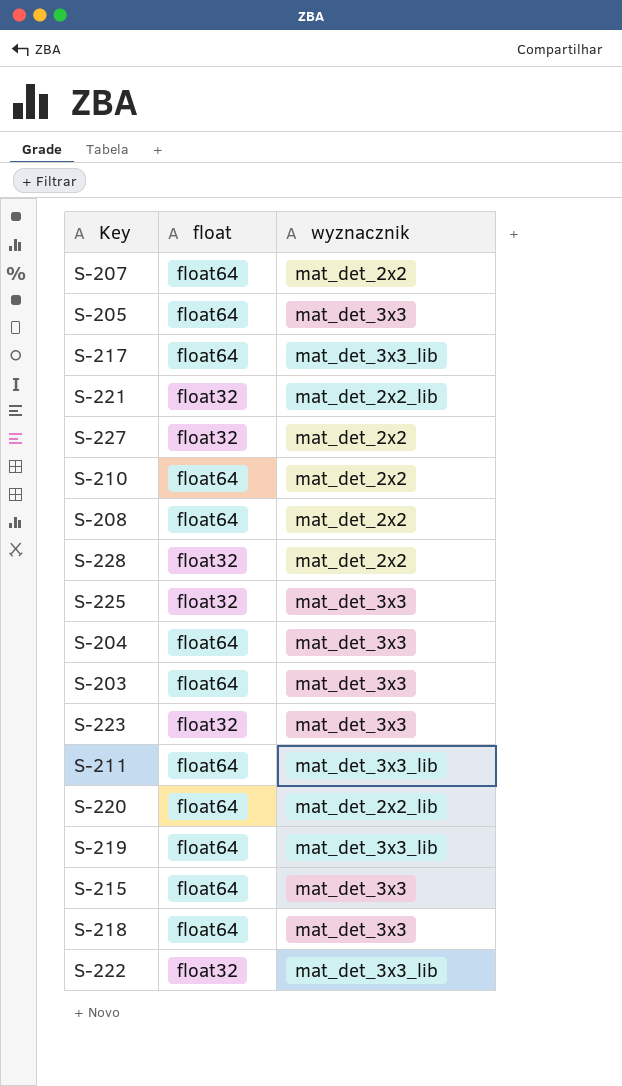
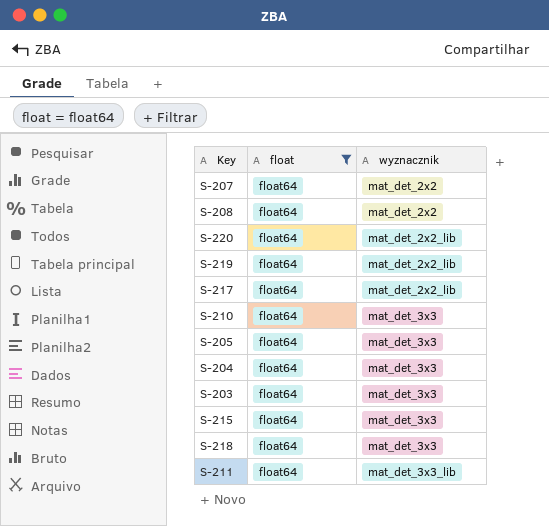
filter: none -> float = float64
row order: none -> wyznacznik ascending
S-219 | wyznacznik: mat_det_3x3_lib -> mat_det_2x2_lib
S-217 | wyznacznik: mat_det_3x3_lib -> mat_det_2x2_lib
S-210 | wyznacznik: mat_det_2x2 -> mat_det_3x3

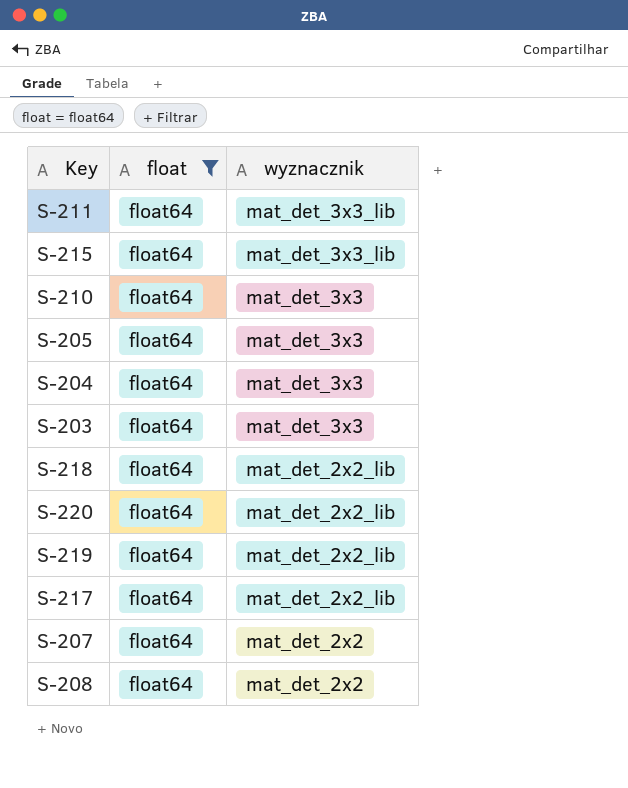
row order: wyznacznik ascending -> wyznacznik descending
S-215 | wyznacznik: mat_det_3x3 -> mat_det_3x3_lib
S-218 | wyznacznik: mat_det_3x3 -> mat_det_2x2_lib

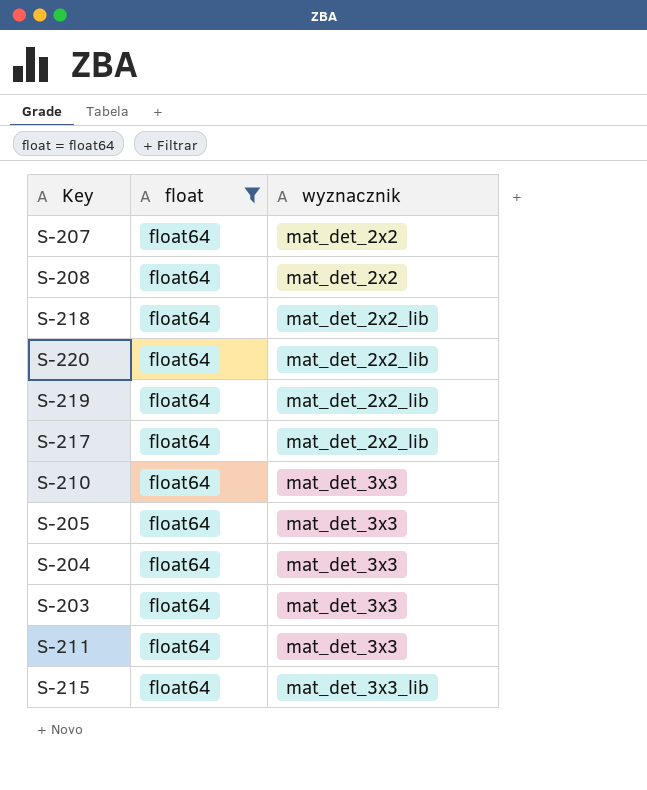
row order: wyznacznik descending -> wyznacznik ascending
S-211 | wyznacznik: mat_det_3x3_lib -> mat_det_3x3

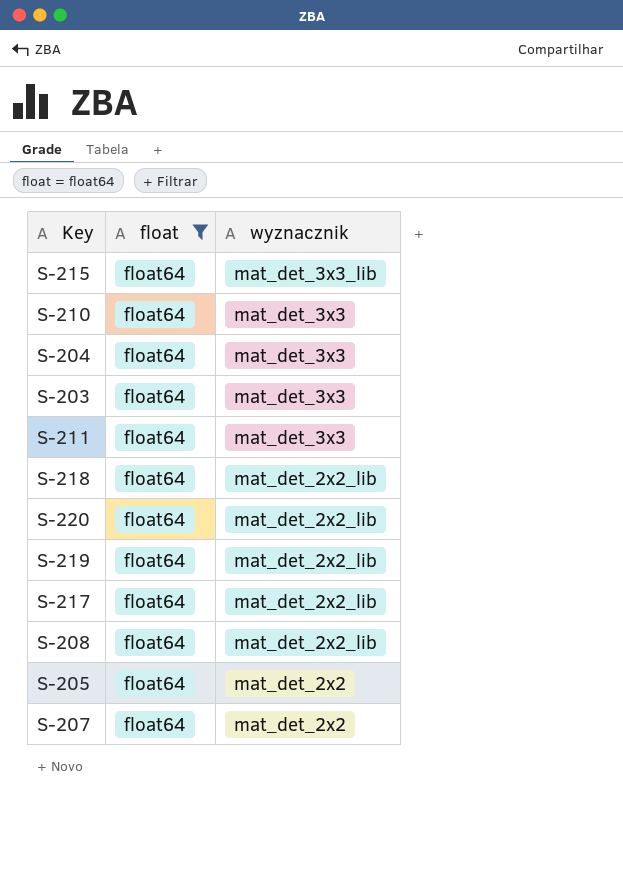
row order: wyznacznik ascending -> wyznacznik descending
S-208 | wyznacznik: mat_det_2x2 -> mat_det_2x2_lib
S-205 | wyznacznik: mat_det_3x3 -> mat_det_2x2

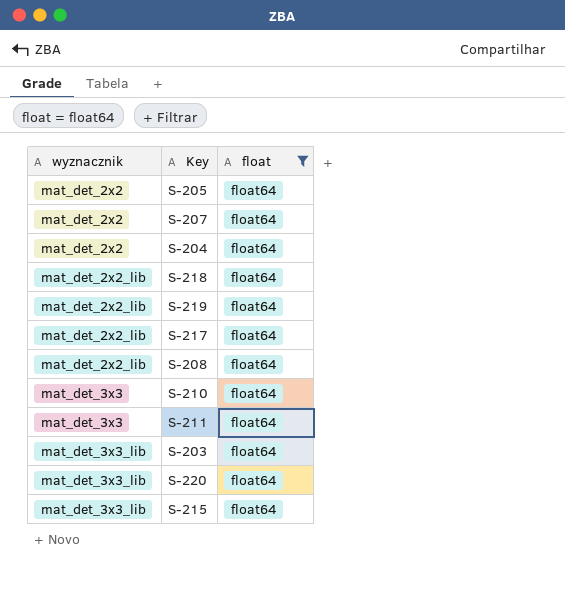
row order: wyznacznik descending -> wyznacznik ascending
column wyznacznik | position: 3 -> 1
S-204 | wyznacznik: mat_det_3x3 -> mat_det_2x2
S-203 | wyznacznik: mat_det_3x3 -> mat_det_3x3_lib
S-220 | wyznacznik: mat_det_2x2_lib -> mat_det_3x3_lib

